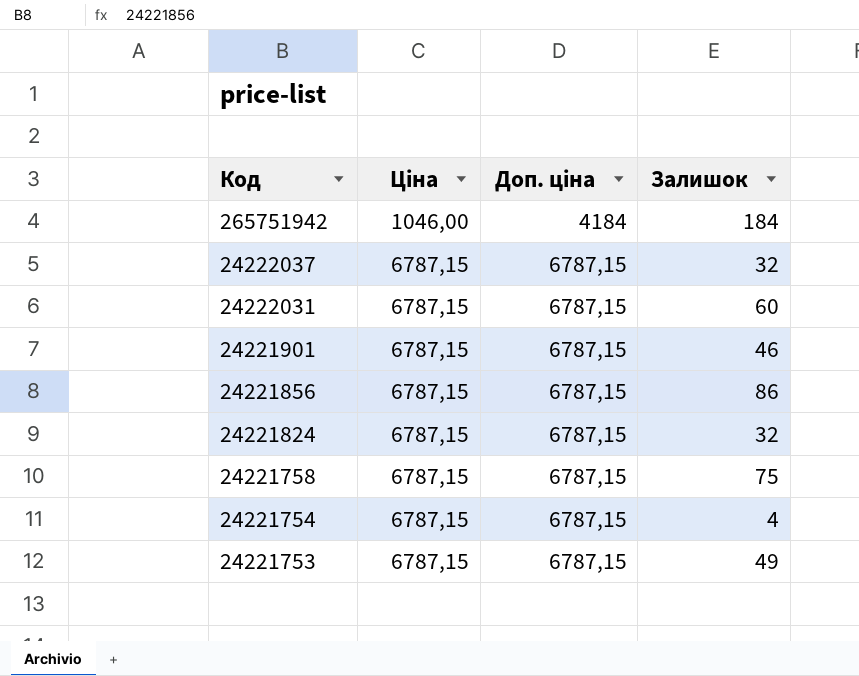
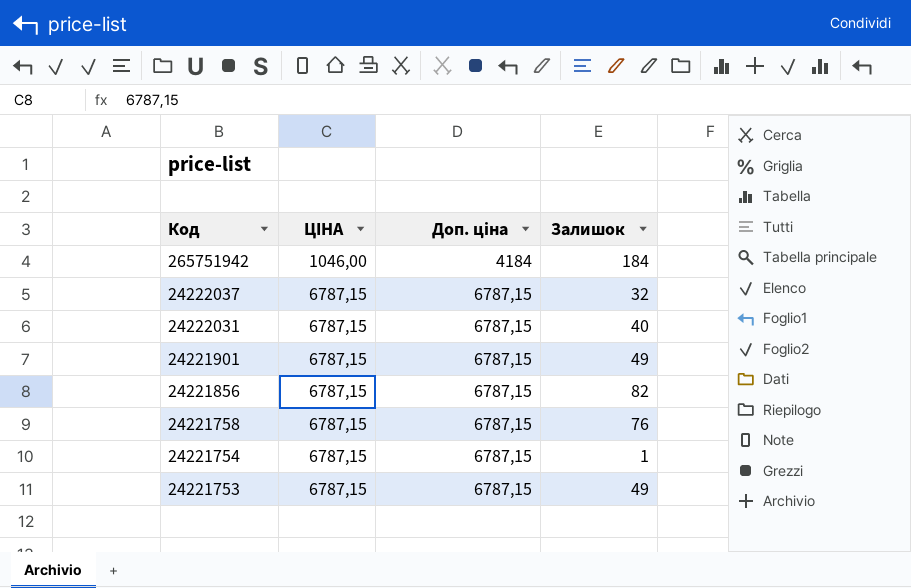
column name: Ціна -> ЦІНА
row 24221824: 6787,15 | 6787,15 | 32 -> none
24222031 | Залишок: 60 -> 40
24221901 | Залишок: 46 -> 49
24221856 | Залишок: 86 -> 82
24221758 | Залишок: 75 -> 76
24221754 | Залишок: 4 -> 1

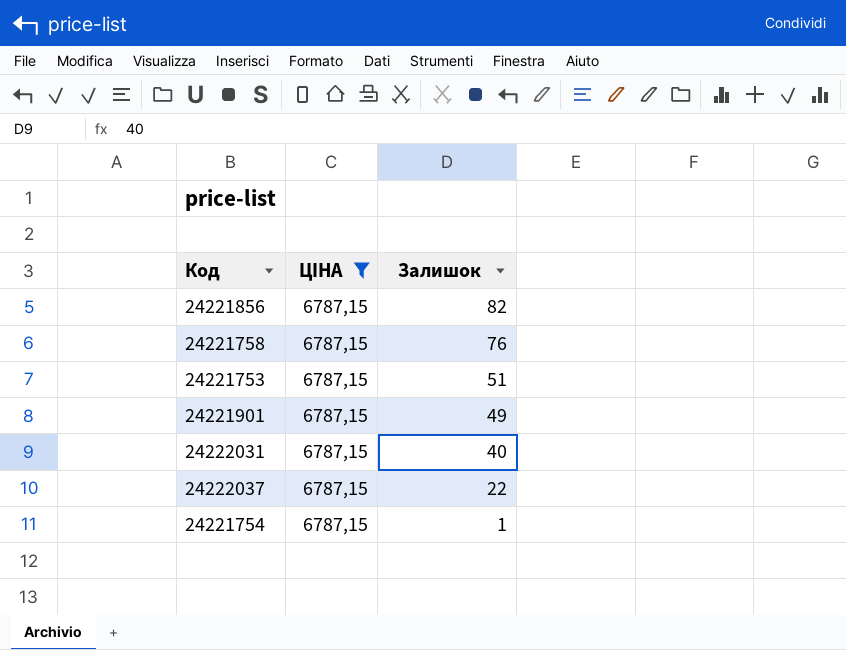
filter: none -> ЦІНА = 6787,15
row order: Код descending -> Залишок descending
column Доп. ціна | position: 3 -> none
24221753 | Залишок: 49 -> 51
24222037 | Залишок: 32 -> 22

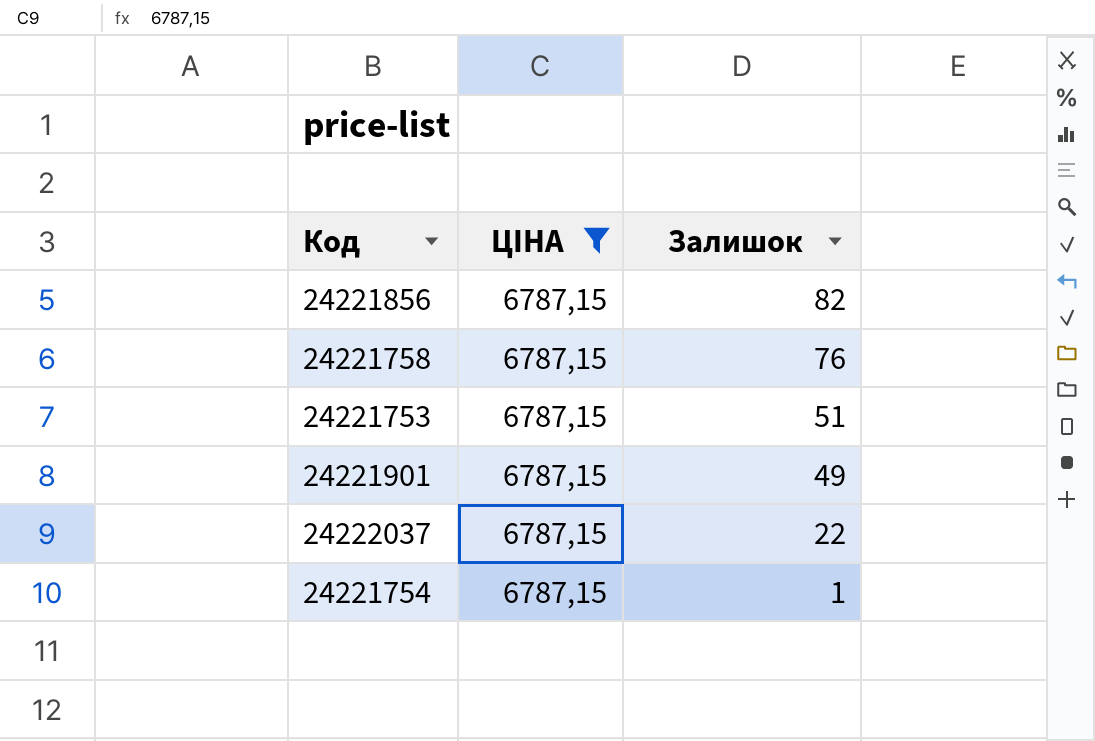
row 24222031: 6787,15 | 40 -> none

